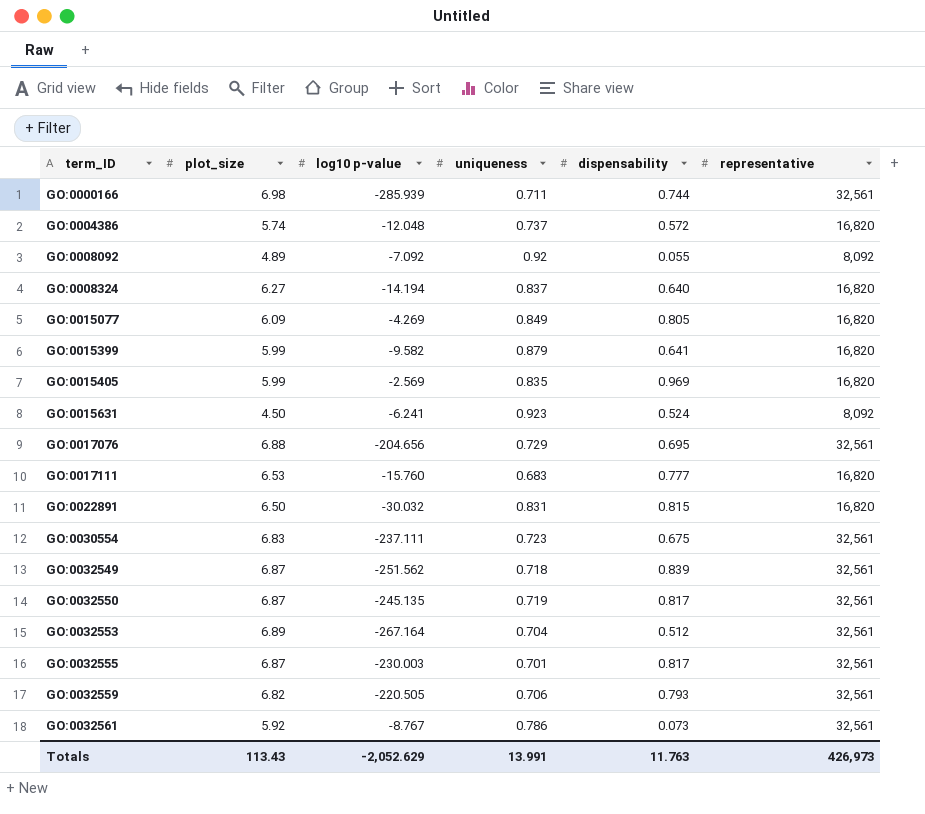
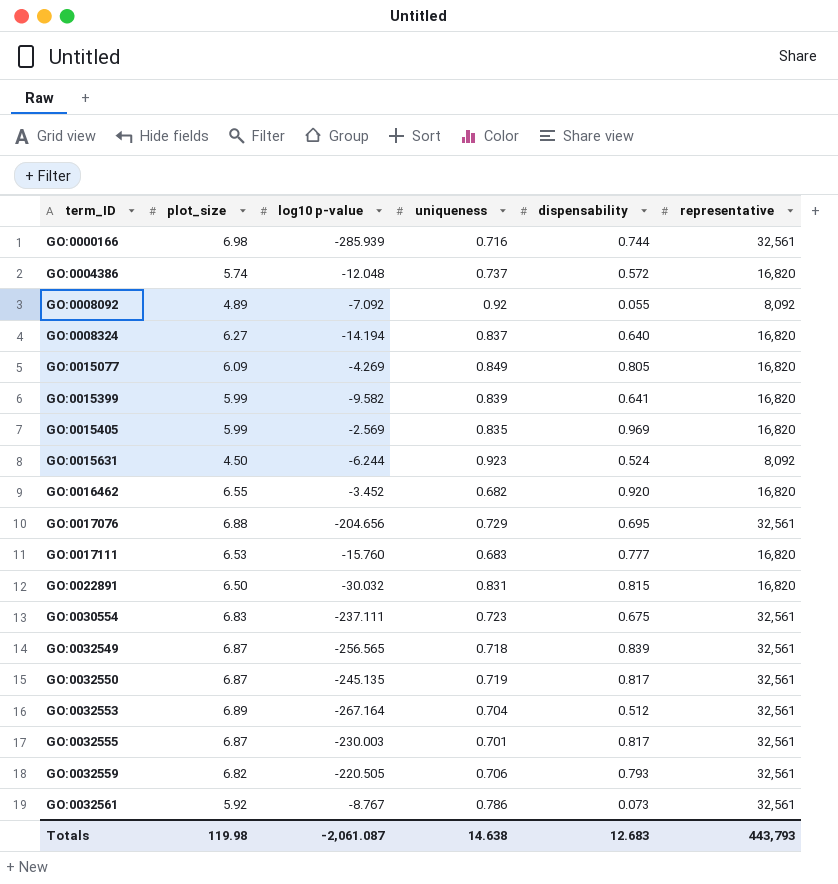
GO:0000166 | uniqueness: 0.711 -> 0.716
GO:0015399 | uniqueness: 0.879 -> 0.839
GO:0015631 | log10 p-value: -6.241 -> -6.244
row GO:0016462: none -> 6.55 | -3.452 | 0.682 | 0.920 | 16,820
GO:0032549 | log10 p-value: -251.562 -> -256.565
Totals | plot_size: 113.43 -> 119.98
Totals | log10 p-value: -2,052.629 -> -2,061.087
Totals | uniqueness: 13.991 -> 14.638
Totals | dispensability: 11.763 -> 12.683
Totals | representative: 426,973 -> 443,793

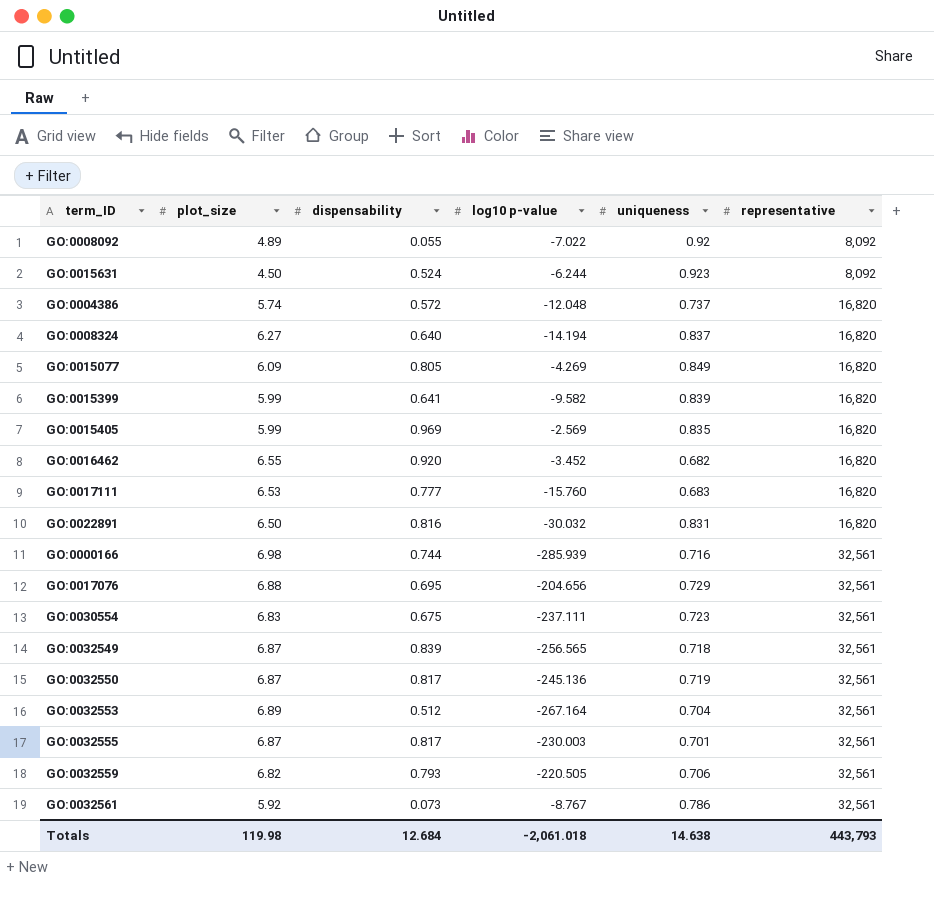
row order: term_ID ascending -> representative ascending
column dispensability | position: 5 -> 3
GO:0008092 | log10 p-value: -7.092 -> -7.022
GO:0022891 | dispensability: 0.815 -> 0.816
GO:0032550 | log10 p-value: -245.135 -> -245.136
Totals | dispensability: 12.683 -> 12.684
Totals | log10 p-value: -2,061.087 -> -2,061.018

